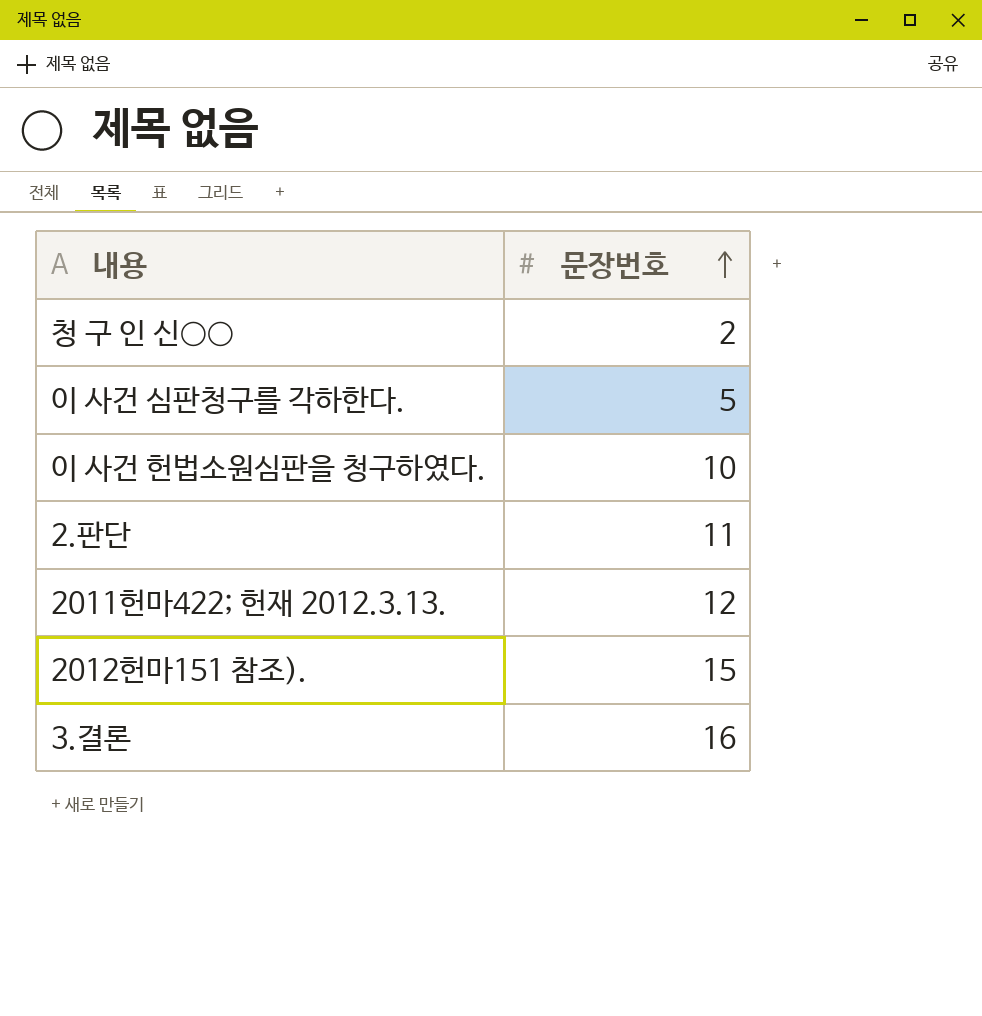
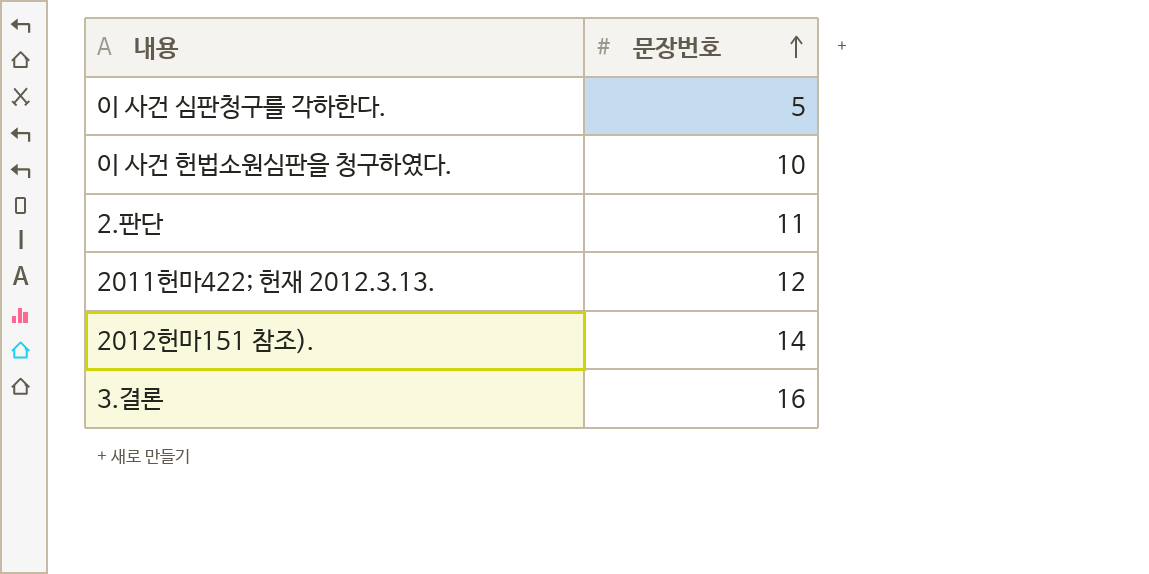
row 청 구 인 신○○: 2 -> none
2012헌마151 참조). | 문장번호: 15 -> 14

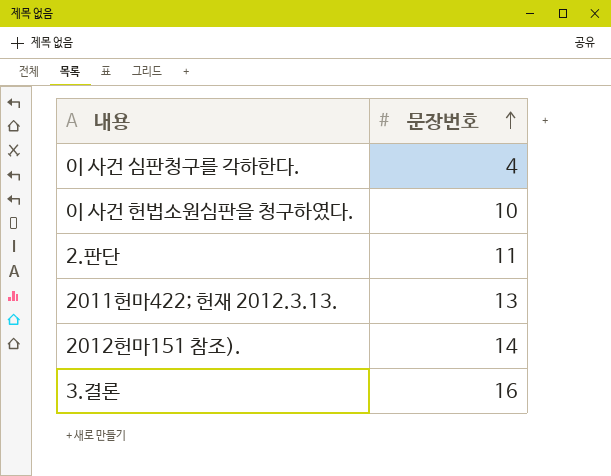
이 사건 심판청구를 각하한다. | 문장번호: 5 -> 4
2011헌마422; 헌재 2012.3.13. | 문장번호: 12 -> 13

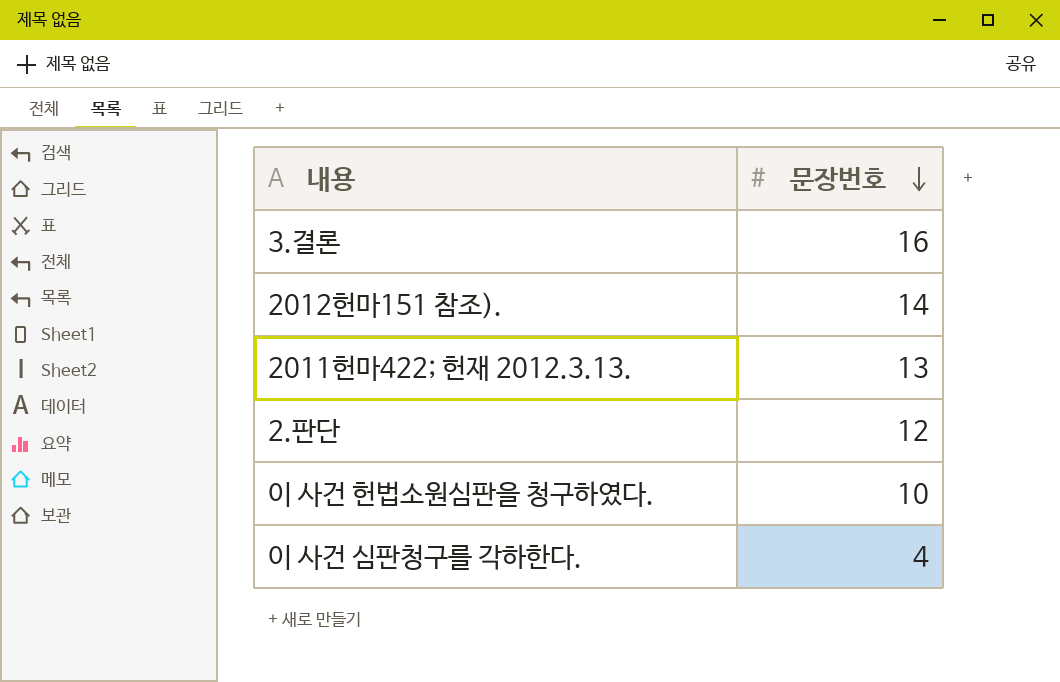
row order: 문장번호 ascending -> 문장번호 descending
2.판단 | 문장번호: 11 -> 12

